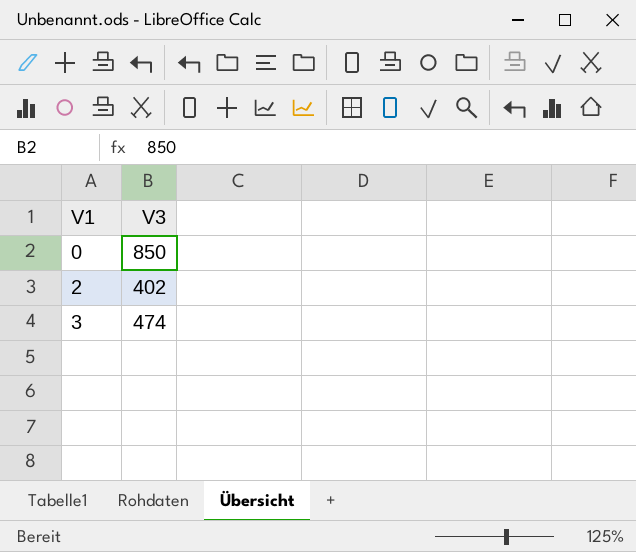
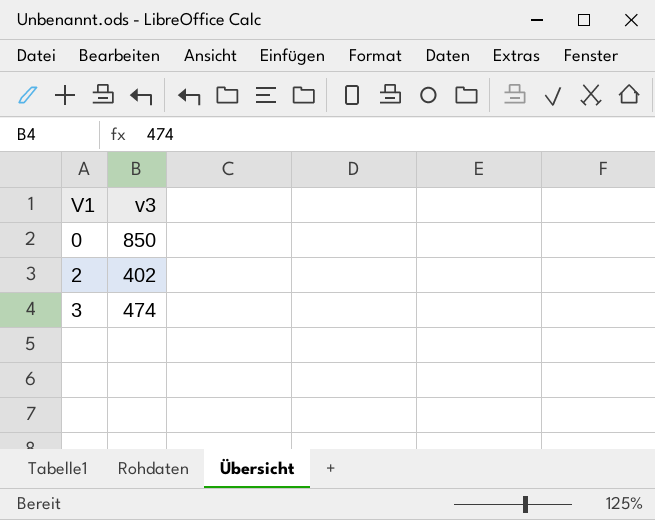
column name: V3 -> v3

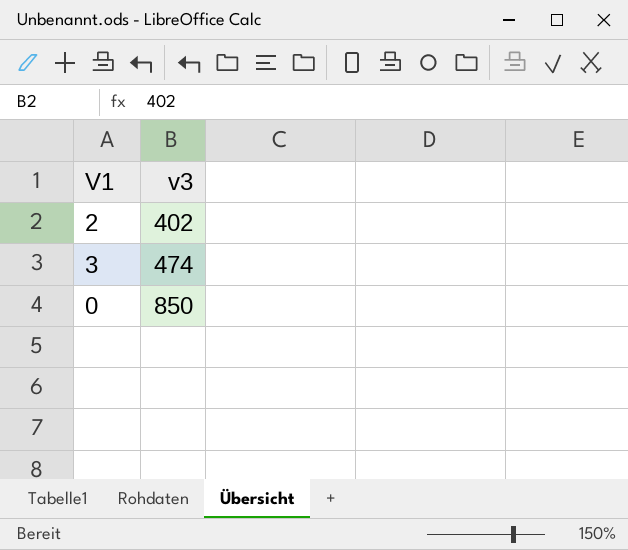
row order: V1 ascending -> v3 ascending

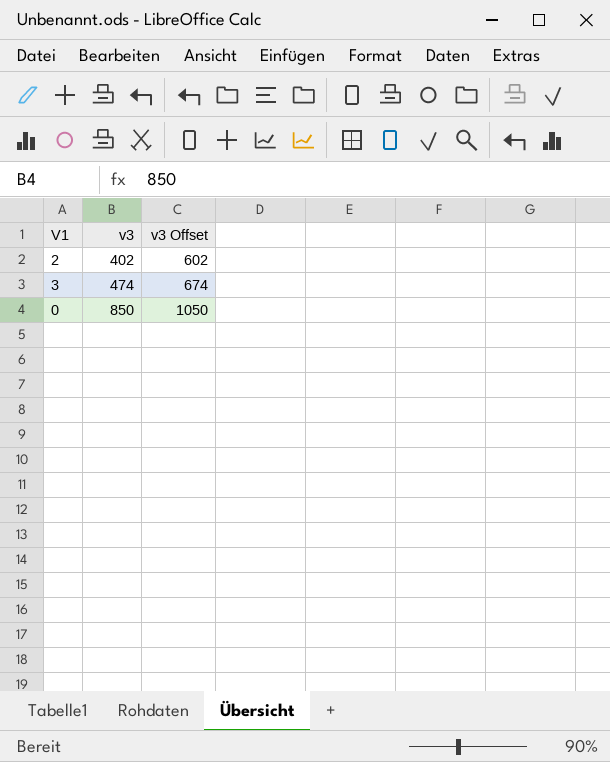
column v3 Offset | formula: none -> [v3] + 200

